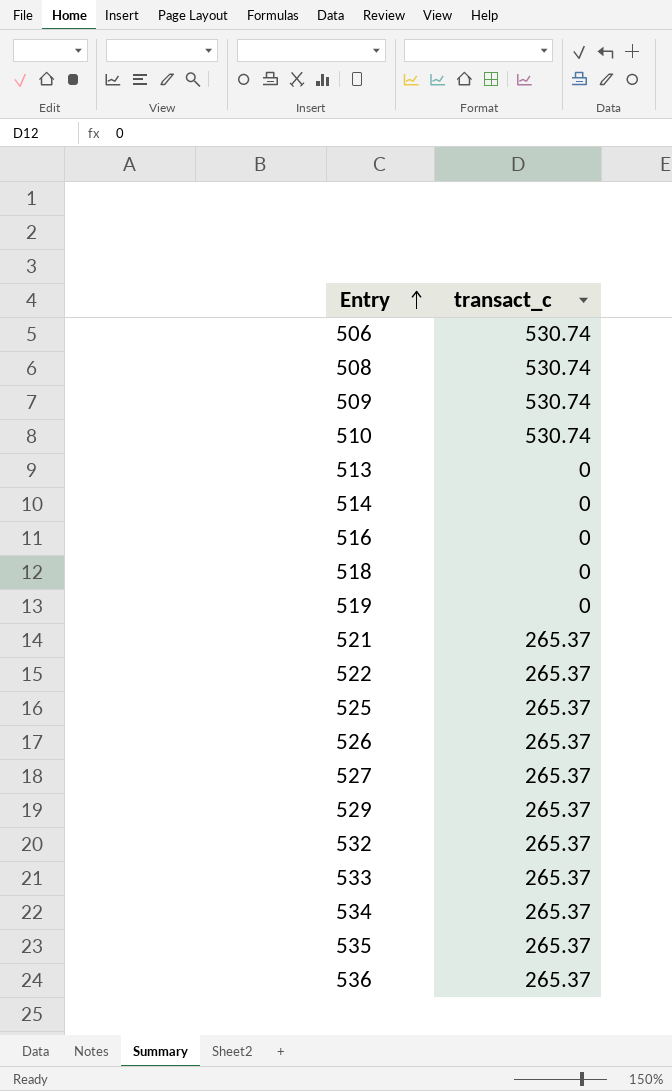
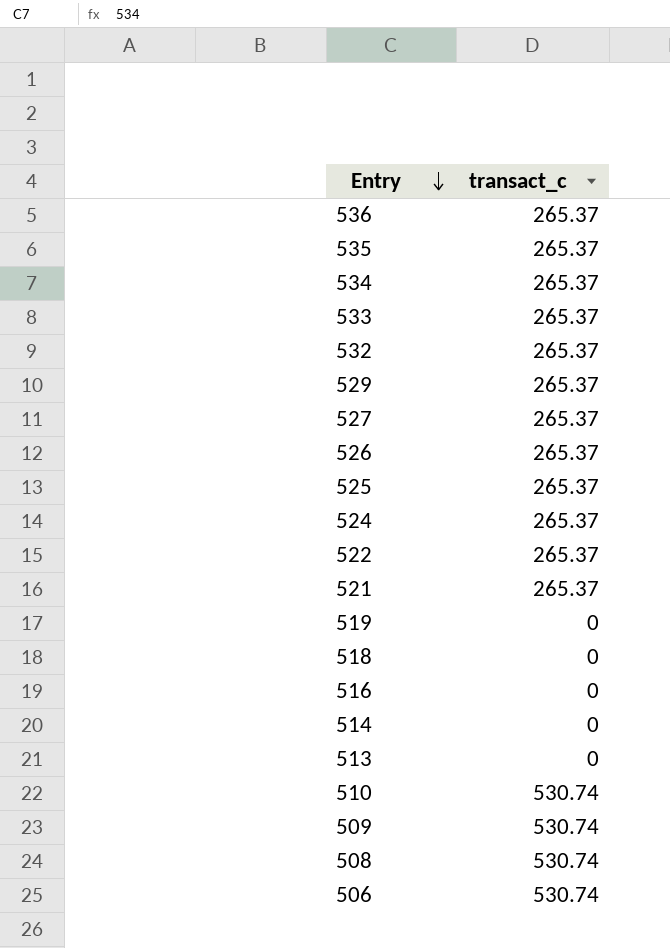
row order: Entry ascending -> Entry descending
row 524: none -> 265.37

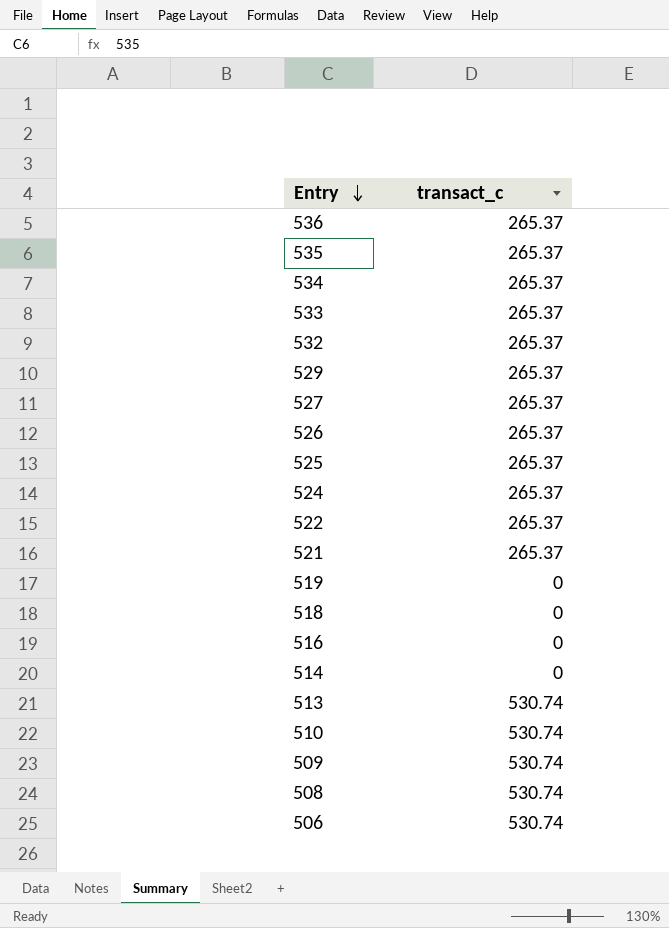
513 | transact_c: 0 -> 530.74

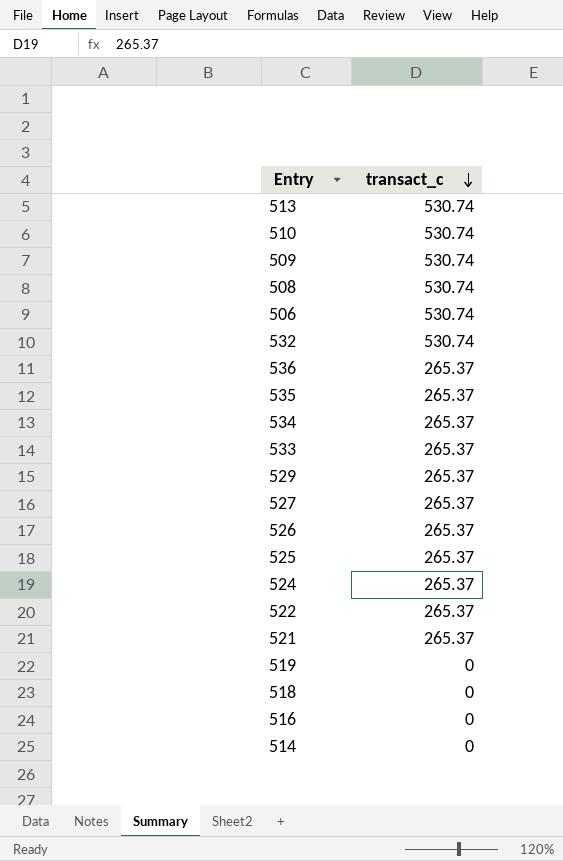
row order: Entry descending -> transact_c descending
532 | transact_c: 265.37 -> 530.74

